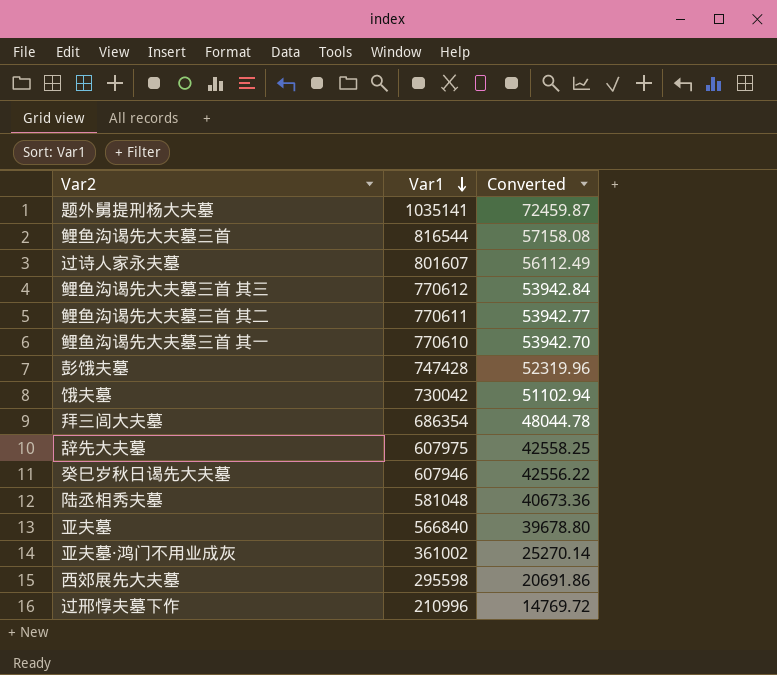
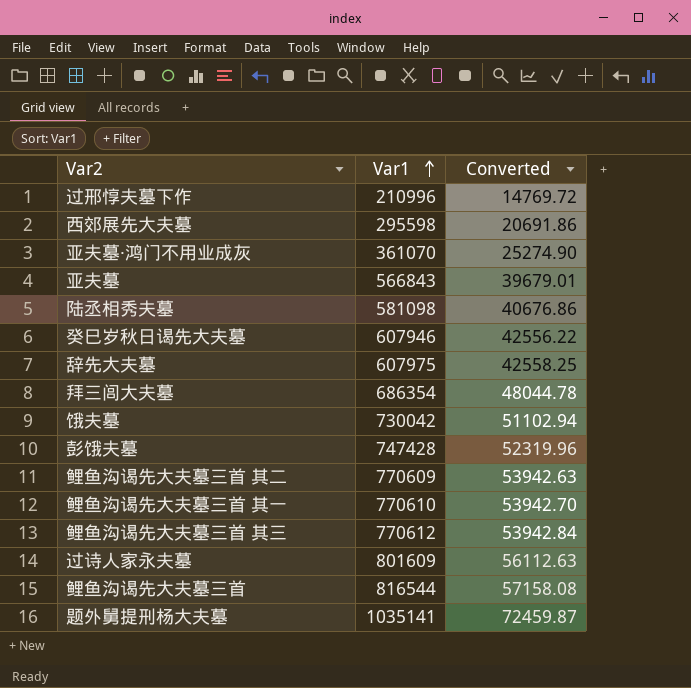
row order: Var1 descending -> Var1 ascending
亚夫墓·鸿门不用业成灰 | Var1: 361002 -> 361070
亚夫墓·鸿门不用业成灰 | Converted: 25270.14 -> 25274.90
亚夫墓 | Var1: 566840 -> 566843
亚夫墓 | Converted: 39678.80 -> 39679.01
陆丞相秀夫墓 | Var1: 581048 -> 581098
陆丞相秀夫墓 | Converted: 40673.36 -> 40676.86
鲤鱼沟谒先大夫墓三首 其二 | Var1: 770611 -> 770609
鲤鱼沟谒先大夫墓三首 其二 | Converted: 53942.77 -> 53942.63
过诗人家永夫墓 | Var1: 801607 -> 801609
过诗人家永夫墓 | Converted: 56112.49 -> 56112.63

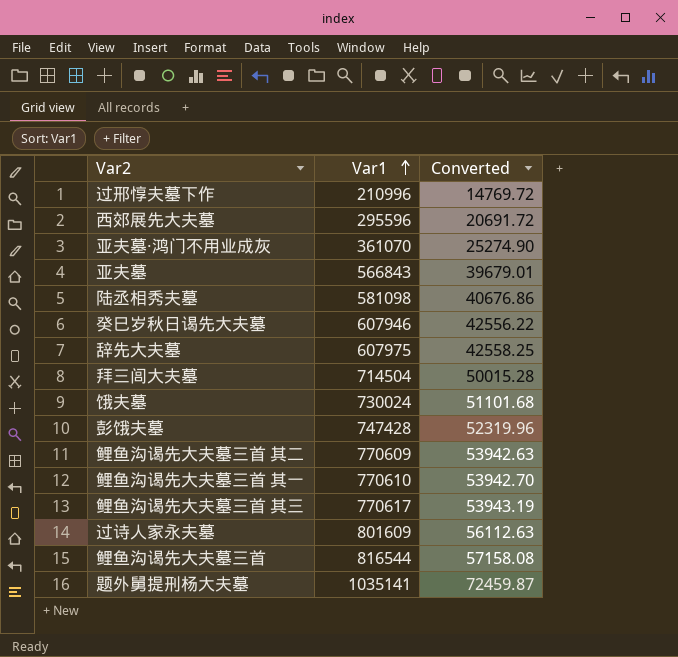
西郊展先大夫墓 | Var1: 295598 -> 295596
西郊展先大夫墓 | Converted: 20691.86 -> 20691.72
拜三闾大夫墓 | Var1: 686354 -> 714504
拜三闾大夫墓 | Converted: 48044.78 -> 50015.28
饿夫墓 | Var1: 730042 -> 730024
饿夫墓 | Converted: 51102.94 -> 51101.68
鲤鱼沟谒先大夫墓三首 其三 | Var1: 770612 -> 770617
鲤鱼沟谒先大夫墓三首 其三 | Converted: 53942.84 -> 53943.19

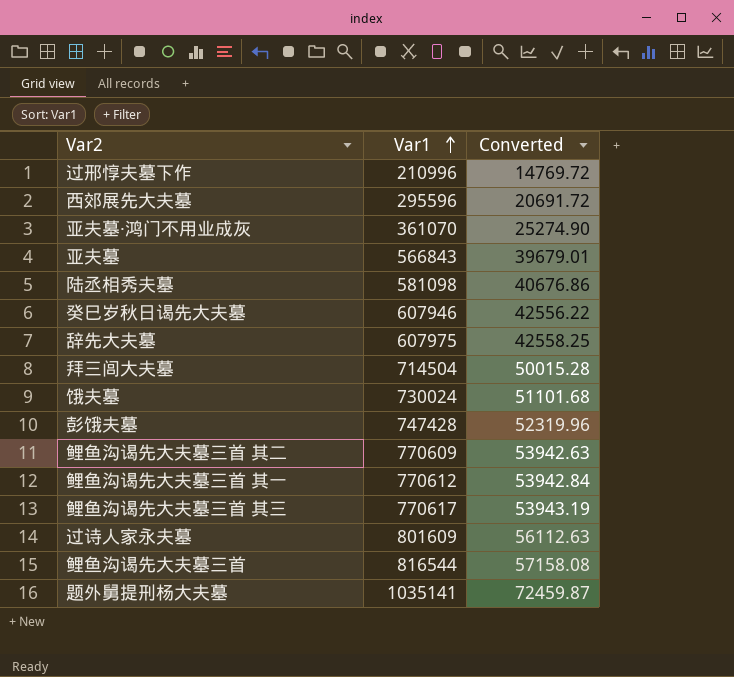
鲤鱼沟谒先大夫墓三首 其一 | Var1: 770610 -> 770612
鲤鱼沟谒先大夫墓三首 其一 | Converted: 53942.70 -> 53942.84

